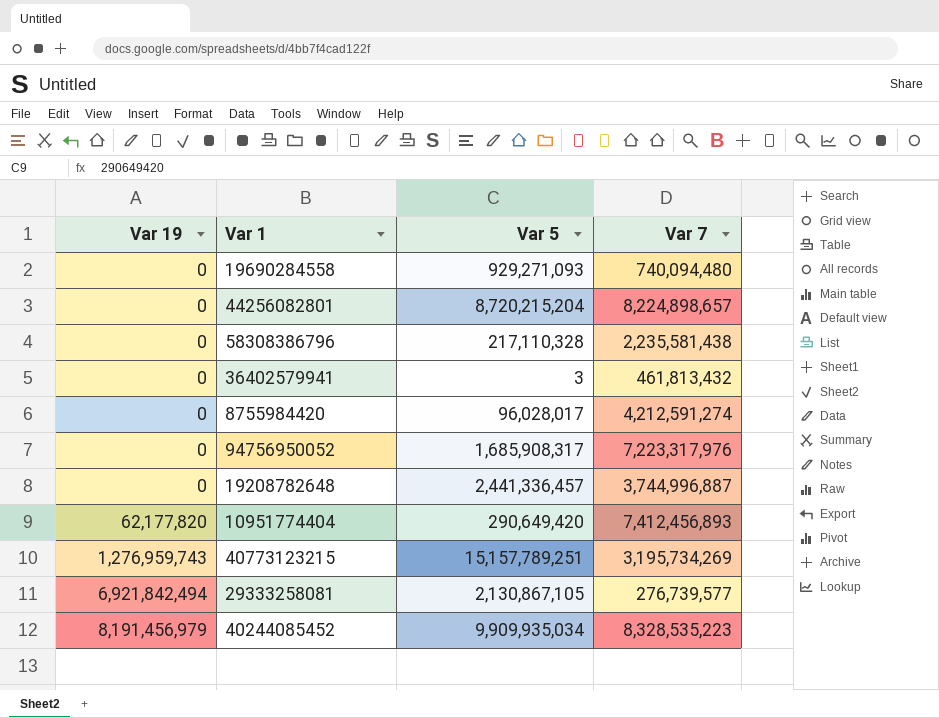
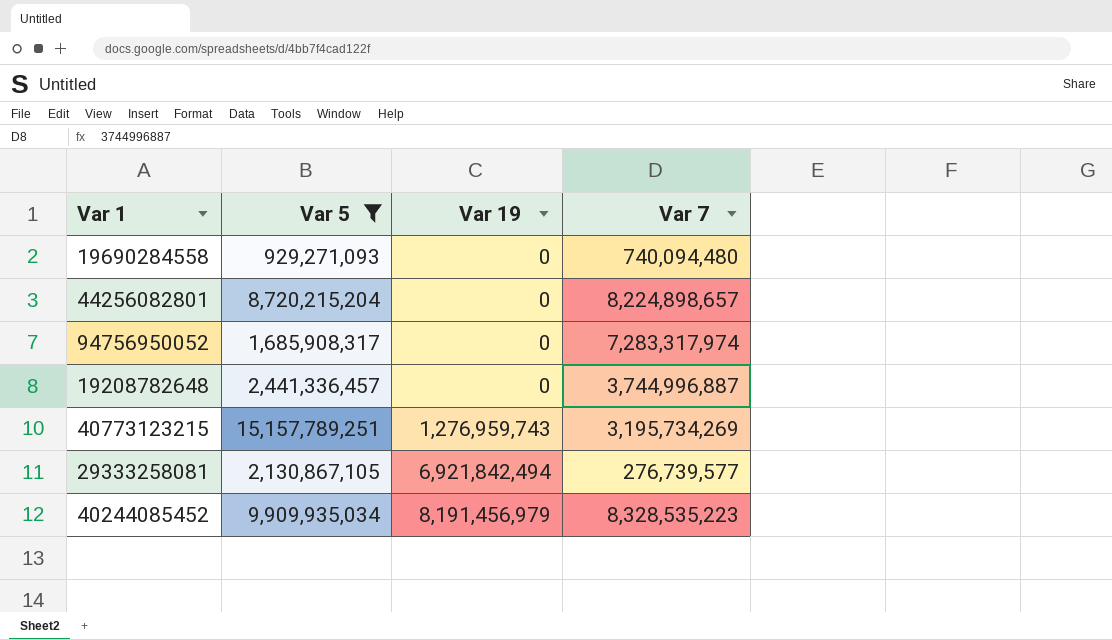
filter: none -> Var 5 >= 929,271,093
column Var 19 | position: 1 -> 3
94756950052 | Var 7: 7,223,317,976 -> 7,283,317,974

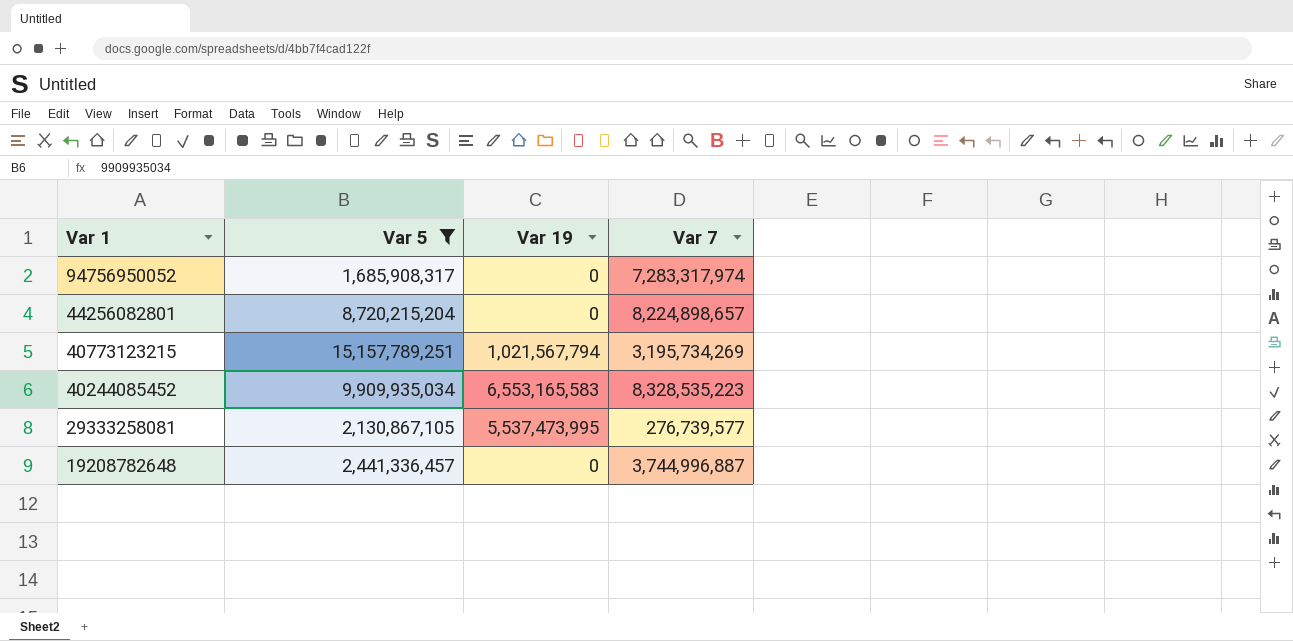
row order: Var 19 ascending -> Var 1 descending
row 19690284558: 929,271,093 | 0 | 740,094,480 -> none
40773123215 | Var 19: 1,276,959,743 -> 1,021,567,794
40244085452 | Var 19: 8,191,456,979 -> 6,553,165,583
29333258081 | Var 19: 6,921,842,494 -> 5,537,473,995

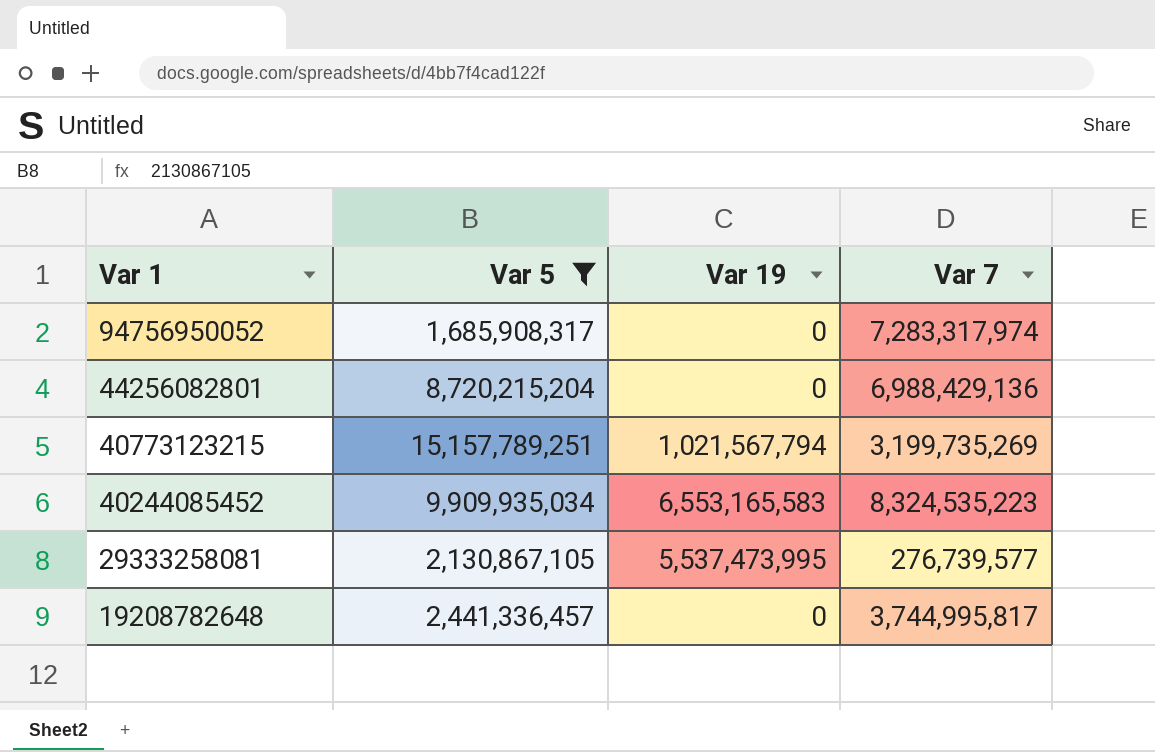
44256082801 | Var 7: 8,224,898,657 -> 6,988,429,136
40773123215 | Var 7: 3,195,734,269 -> 3,199,735,269
40244085452 | Var 7: 8,328,535,223 -> 8,324,535,223
19208782648 | Var 7: 3,744,996,887 -> 3,744,995,817

